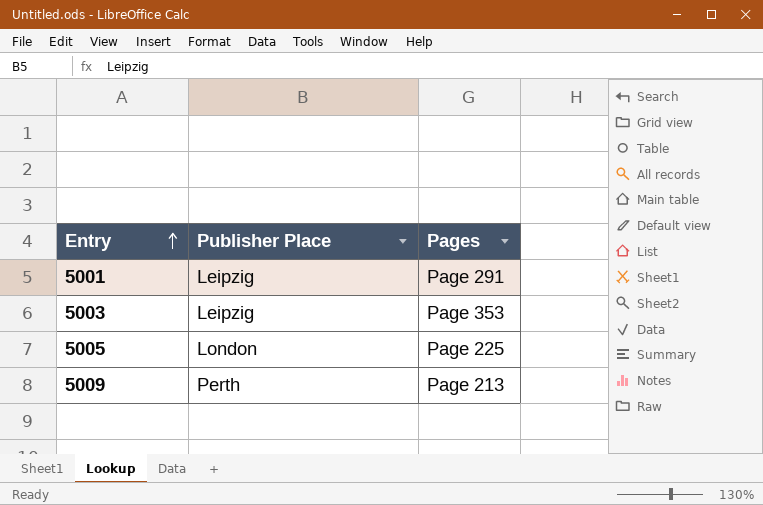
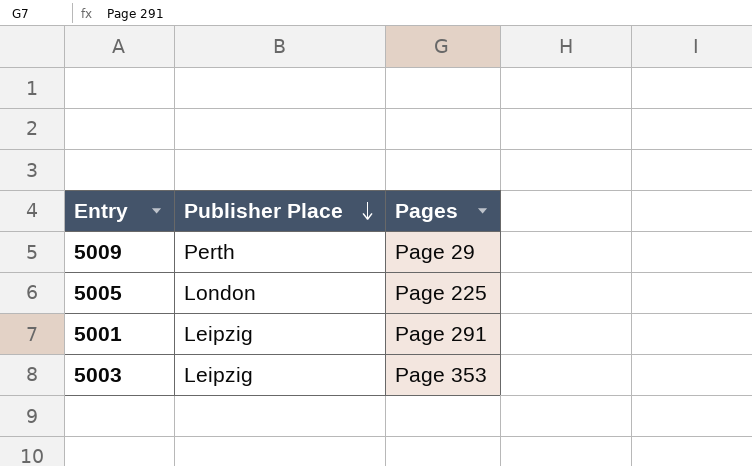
row order: Entry ascending -> Publisher Place descending
5009 | Pages: Page 213 -> Page 29

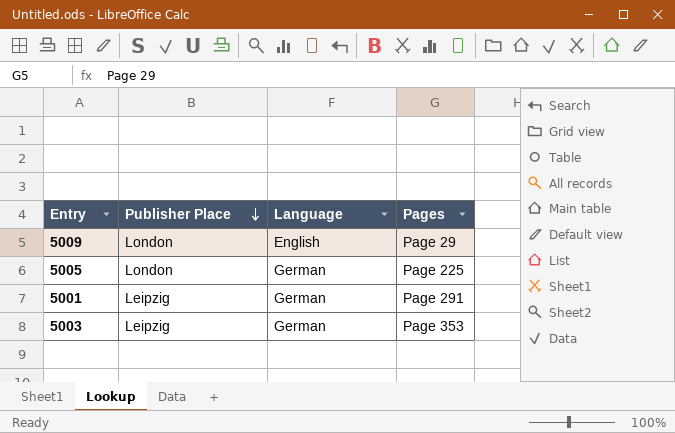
column Language | position: none -> 3
5009 | Publisher Place: Perth -> London

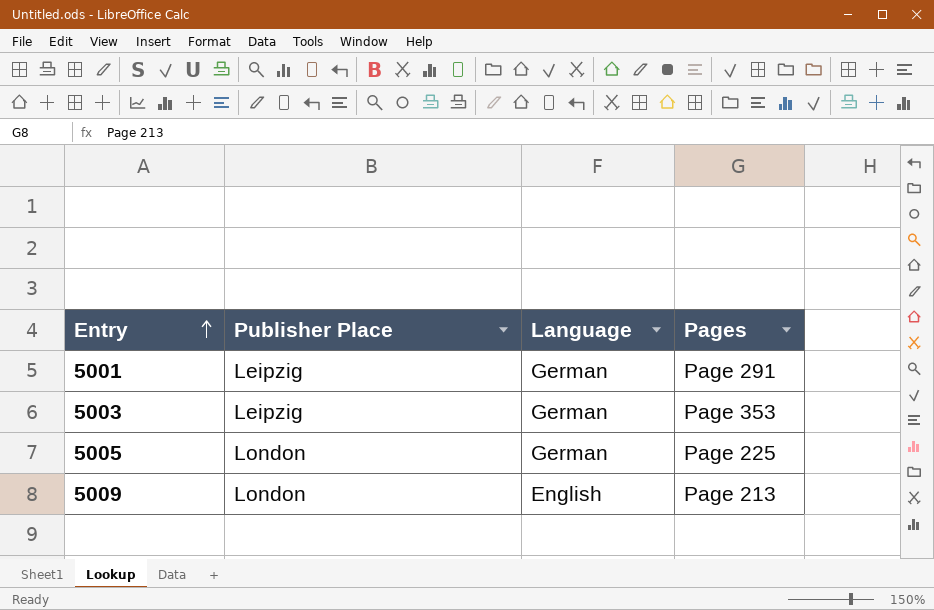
row order: Publisher Place descending -> Entry ascending
5009 | Pages: Page 29 -> Page 213

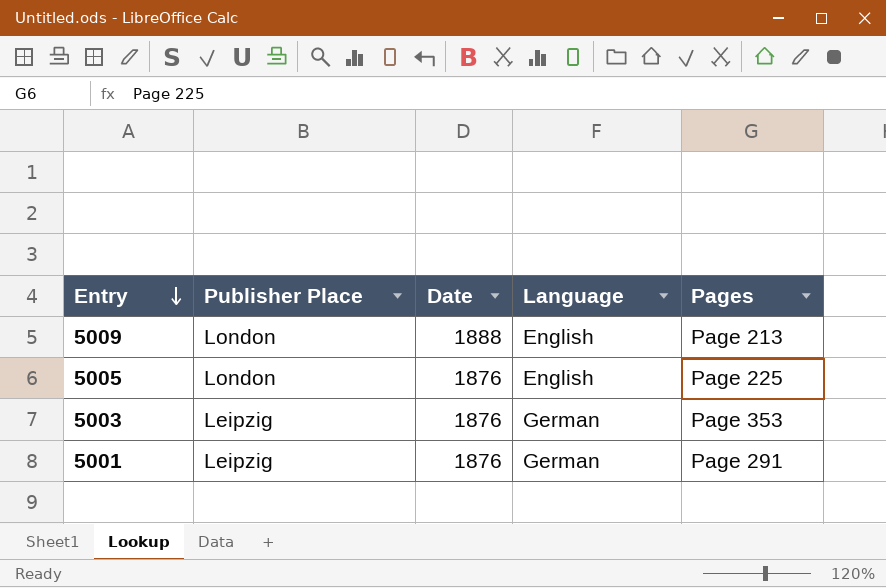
row order: Entry ascending -> Entry descending
column Date | position: none -> 3
5005 | Language: German -> English

